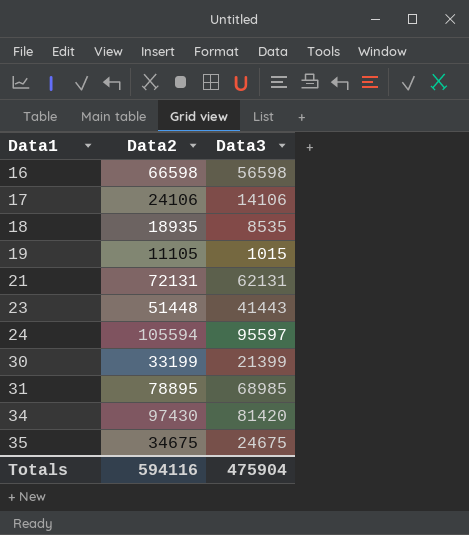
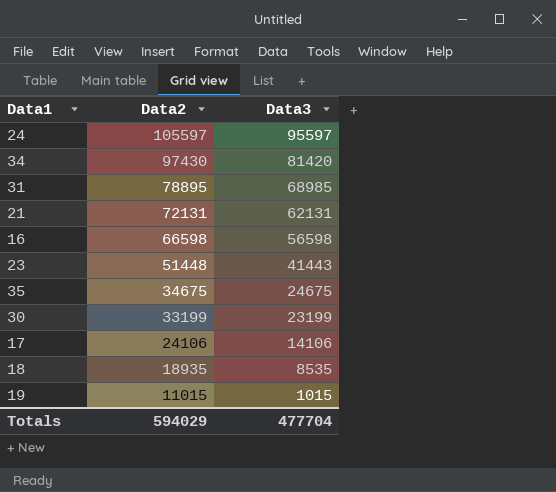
row order: Data1 ascending -> Data2 descending
24 | Data2: 105594 -> 105597
30 | Data3: 21399 -> 23199
19 | Data2: 11105 -> 11015
Totals | Data2: 594116 -> 594029
Totals | Data3: 475904 -> 477704

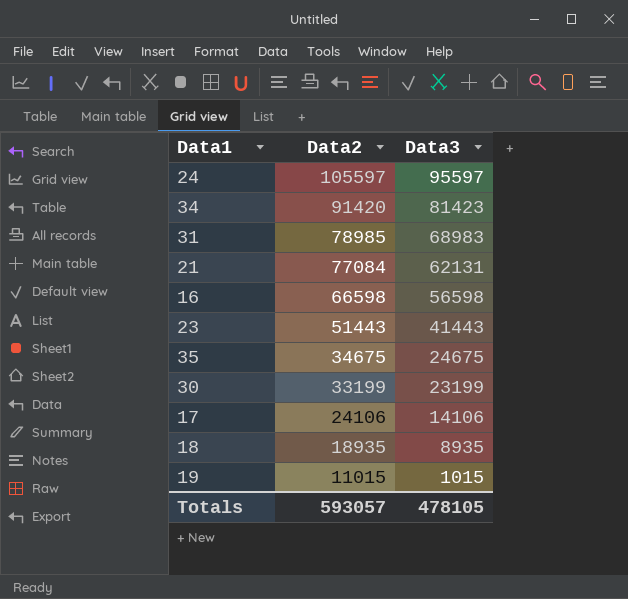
34 | Data2: 97430 -> 91420
34 | Data3: 81420 -> 81423
31 | Data2: 78895 -> 78985
31 | Data3: 68985 -> 68983
21 | Data2: 72131 -> 77084
23 | Data2: 51448 -> 51443
18 | Data3: 8535 -> 8935
Totals | Data2: 594029 -> 593057
Totals | Data3: 477704 -> 478105

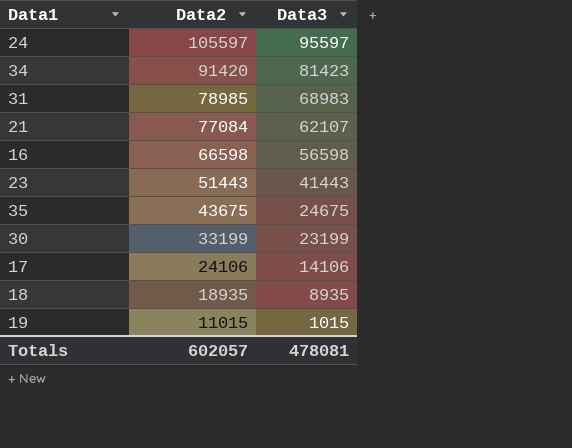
21 | Data3: 62131 -> 62107
35 | Data2: 34675 -> 43675
Totals | Data2: 593057 -> 602057
Totals | Data3: 478105 -> 478081

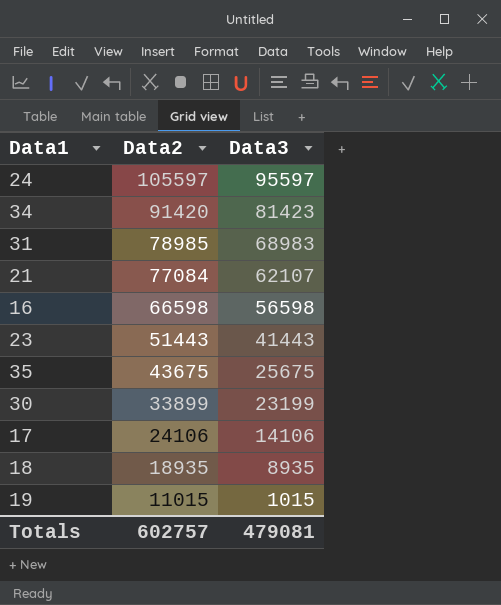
35 | Data3: 24675 -> 25675
30 | Data2: 33199 -> 33899
Totals | Data2: 602057 -> 602757
Totals | Data3: 478081 -> 479081

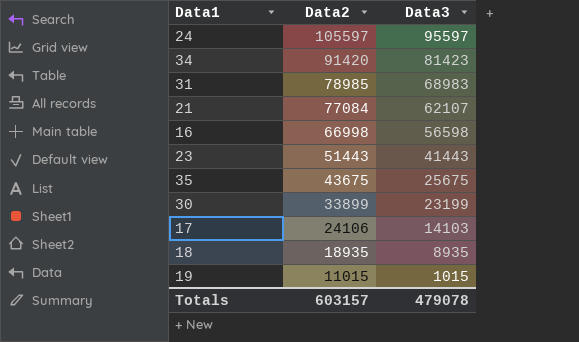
16 | Data2: 66598 -> 66998
17 | Data3: 14106 -> 14103
Totals | Data2: 602757 -> 603157
Totals | Data3: 479081 -> 479078

